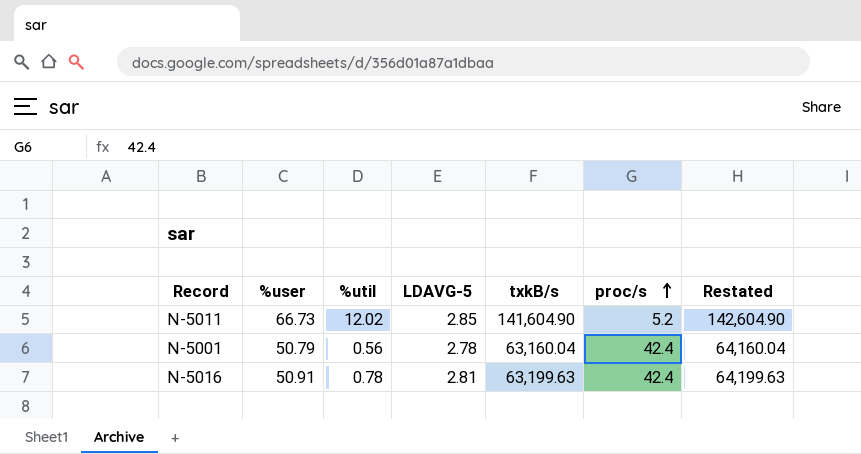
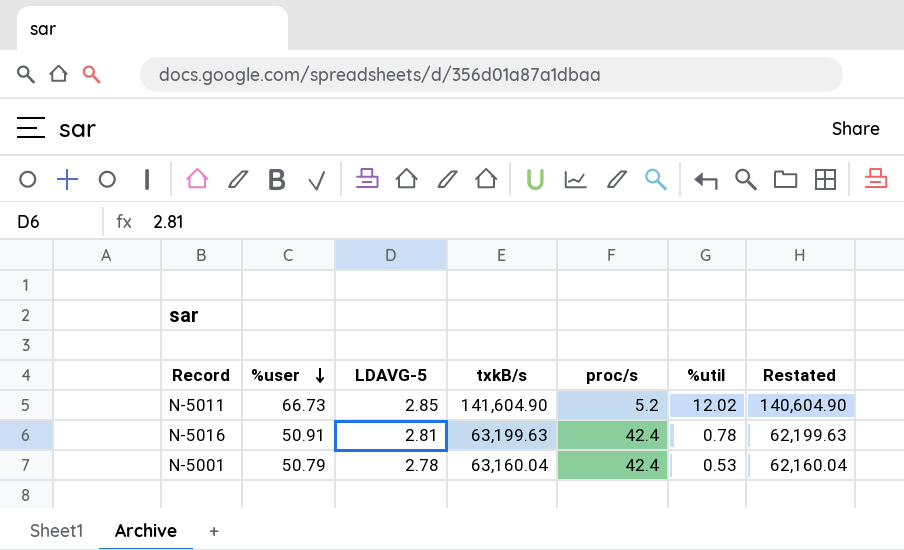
row order: proc/s ascending -> %user descending
column %util | position: 3 -> 6
column Restated | formula: [txkB/s] + 1000 -> [txkB/s] - 1000
N-5001 | %util: 0.56 -> 0.53

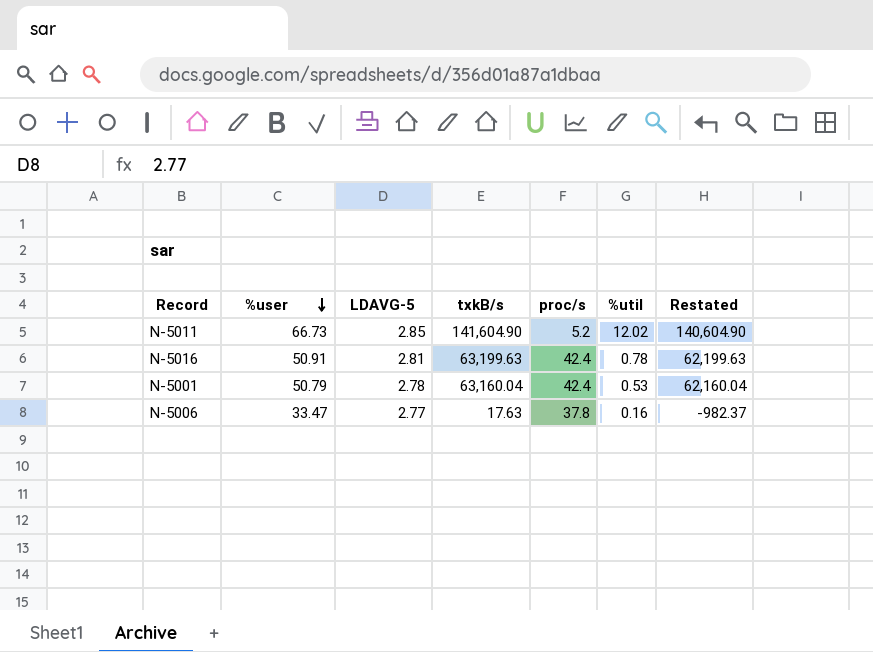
row N-5006: none -> 33.47 | 2.77 | 17.63 | 37.8 | 0.16 | -982.37

